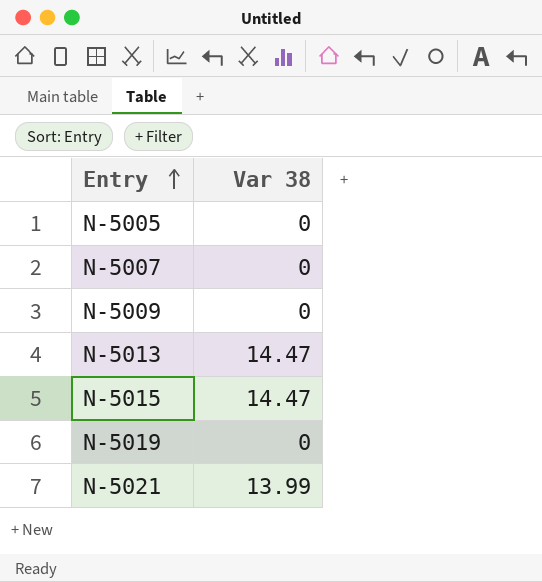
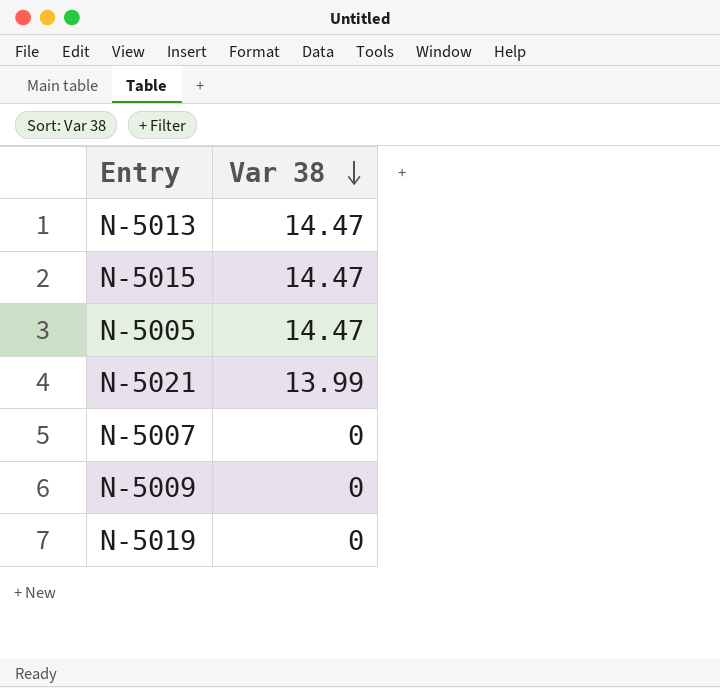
row order: Entry ascending -> Var 38 descending
N-5005 | Var 38: 0 -> 14.47

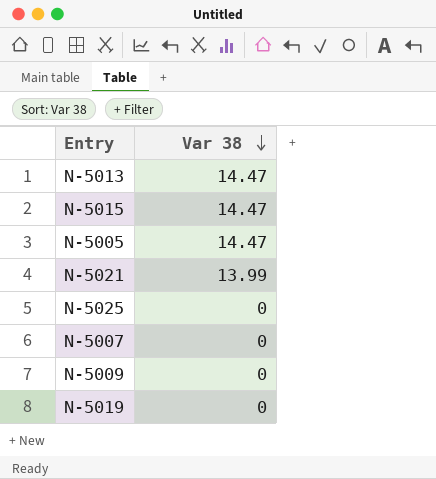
row N-5025: none -> 0

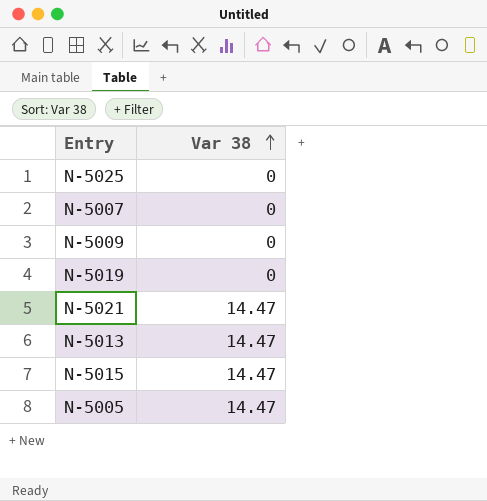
row order: Var 38 descending -> Var 38 ascending
N-5021 | Var 38: 13.99 -> 14.47

